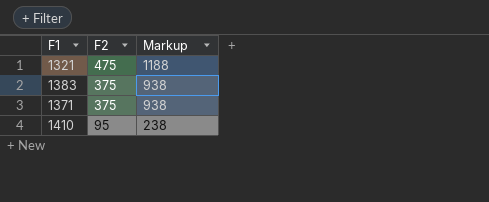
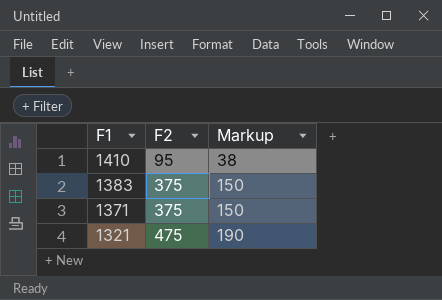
row order: F2 descending -> F1 descending
column Markup | formula: [F2] * 2.5 -> [F2] * 0.4

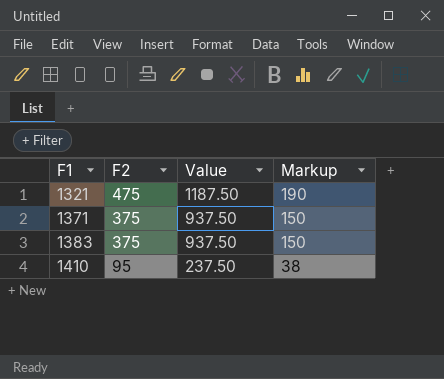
row order: F1 descending -> F1 ascending
column Value | formula: none -> [F2] * 2.5

